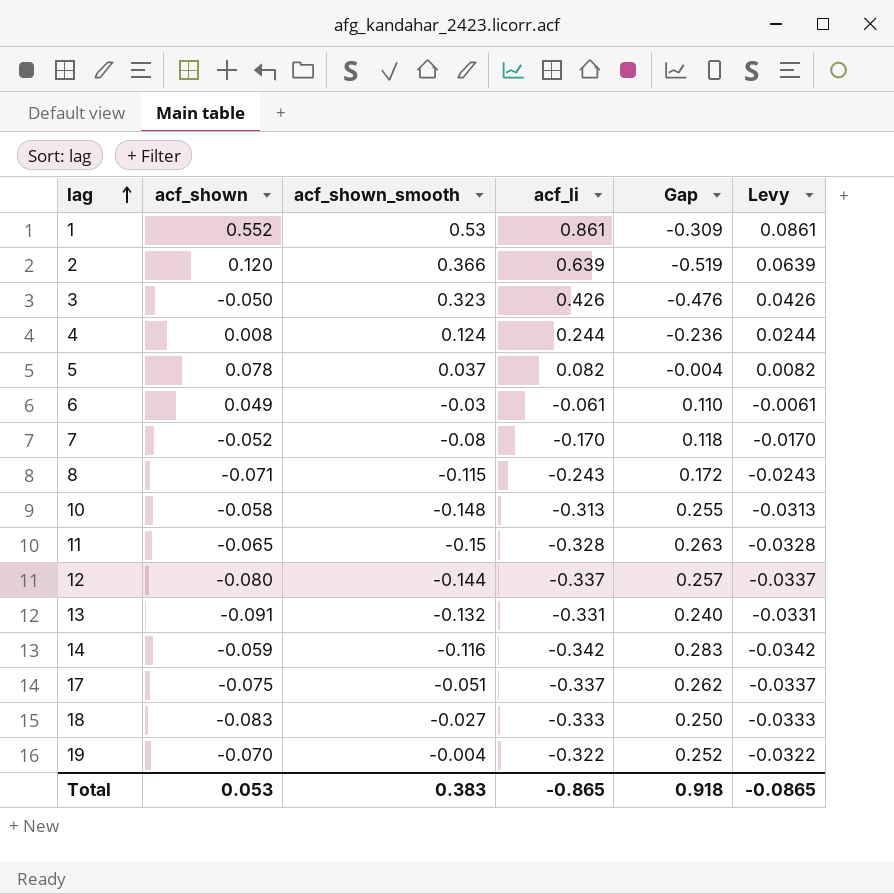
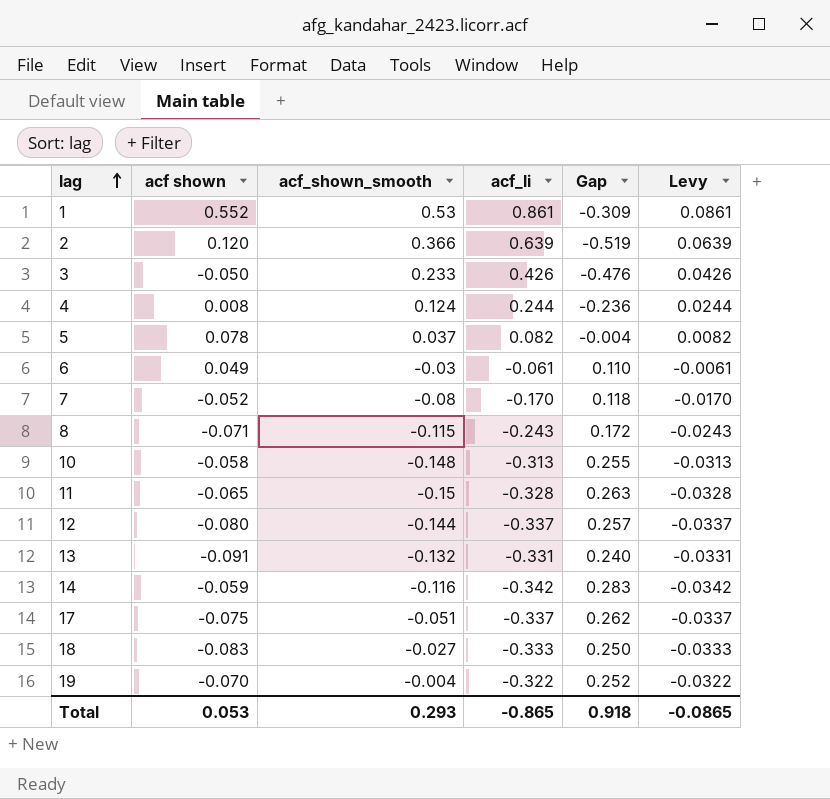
column name: acf_shown -> acf shown
3 | acf_shown_smooth: 0.323 -> 0.233
Total | acf_shown_smooth: 0.383 -> 0.293

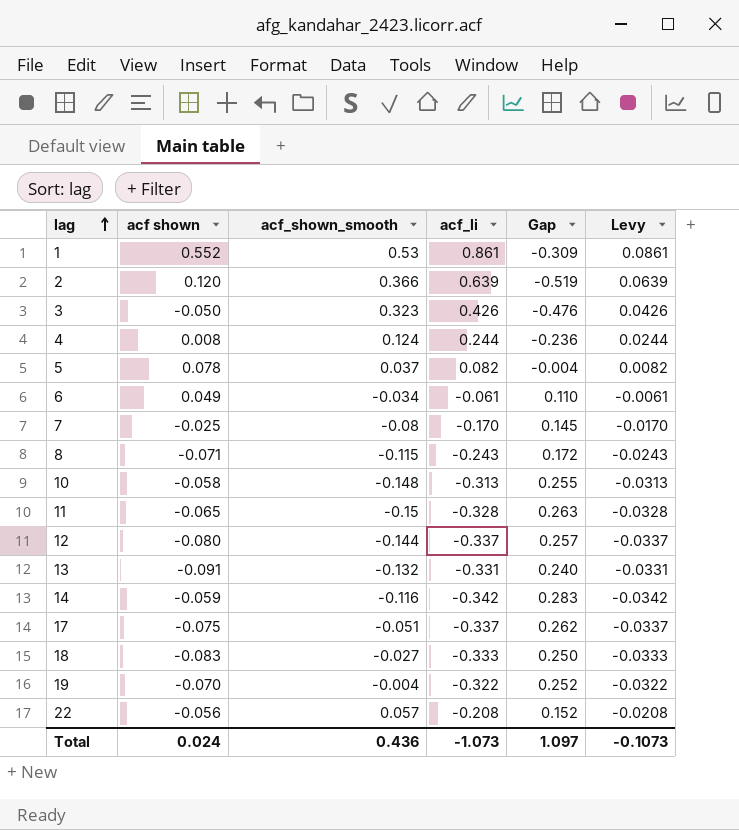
3 | acf_shown_smooth: 0.233 -> 0.323
6 | acf_shown_smooth: -0.03 -> -0.034
7 | acf shown: -0.052 -> -0.025
7 | Gap: 0.118 -> 0.145
row 22: none -> -0.056 | 0.057 | -0.208 | 0.152 | -0.0208
Total | acf shown: 0.053 -> 0.024
Total | acf_shown_smooth: 0.293 -> 0.436
Total | acf_li: -0.865 -> -1.073
Total | Gap: 0.918 -> 1.097
Total | Levy: -0.0865 -> -0.1073

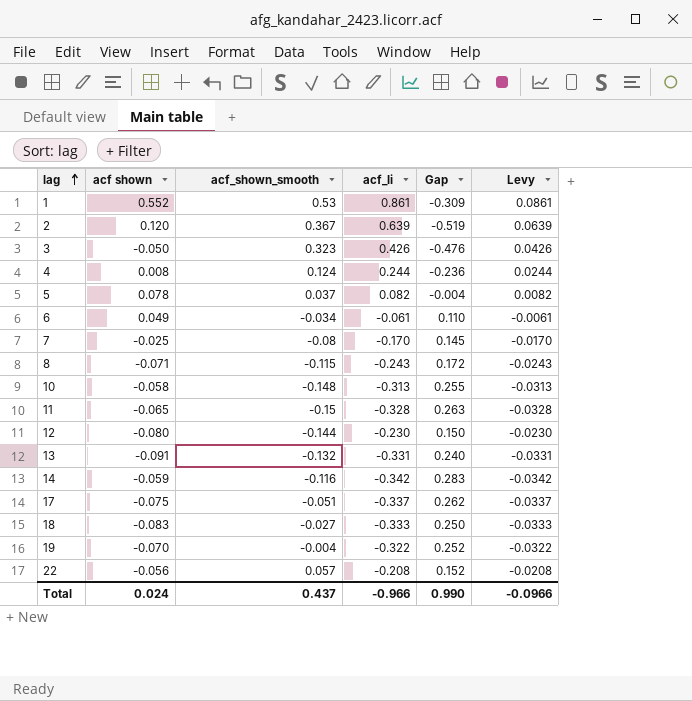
2 | acf_shown_smooth: 0.366 -> 0.367
12 | acf_li: -0.337 -> -0.230
12 | Gap: 0.257 -> 0.150
12 | Levy: -0.0337 -> -0.0230
Total | acf_shown_smooth: 0.436 -> 0.437
Total | acf_li: -1.073 -> -0.966
Total | Gap: 1.097 -> 0.990
Total | Levy: -0.1073 -> -0.0966

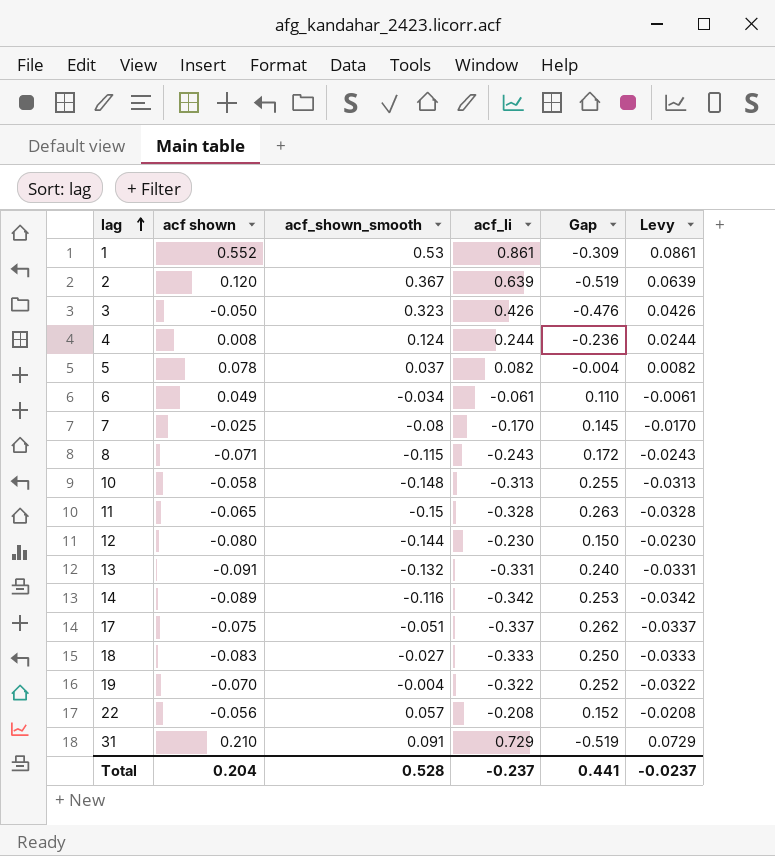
14 | acf shown: -0.059 -> -0.089
14 | Gap: 0.283 -> 0.253
row 31: none -> 0.210 | 0.091 | 0.729 | -0.519 | 0.0729
Total | acf shown: 0.024 -> 0.204
Total | acf_shown_smooth: 0.437 -> 0.528
Total | acf_li: -0.966 -> -0.237
Total | Gap: 0.990 -> 0.441
Total | Levy: -0.0966 -> -0.0237

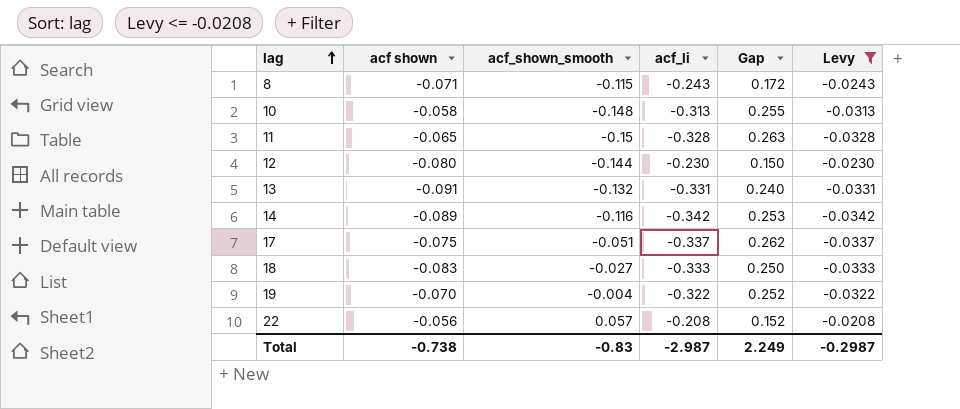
filter: none -> Levy <= -0.0208
Total | acf shown: 0.204 -> -0.738
Total | acf_shown_smooth: 0.528 -> -0.83
Total | acf_li: -0.237 -> -2.987
Total | Gap: 0.441 -> 2.249
Total | Levy: -0.0237 -> -0.2987

